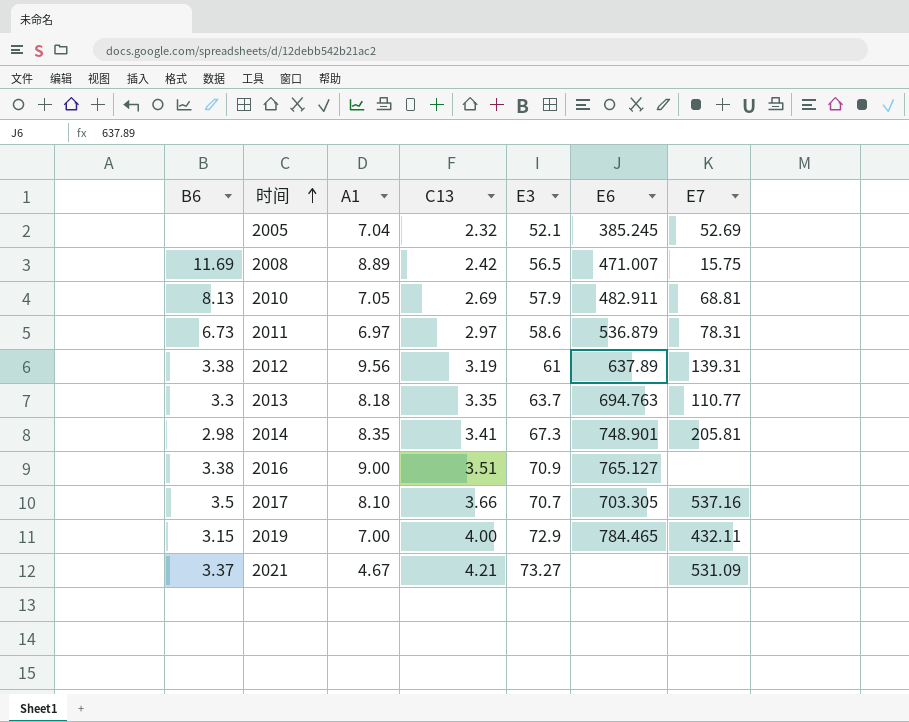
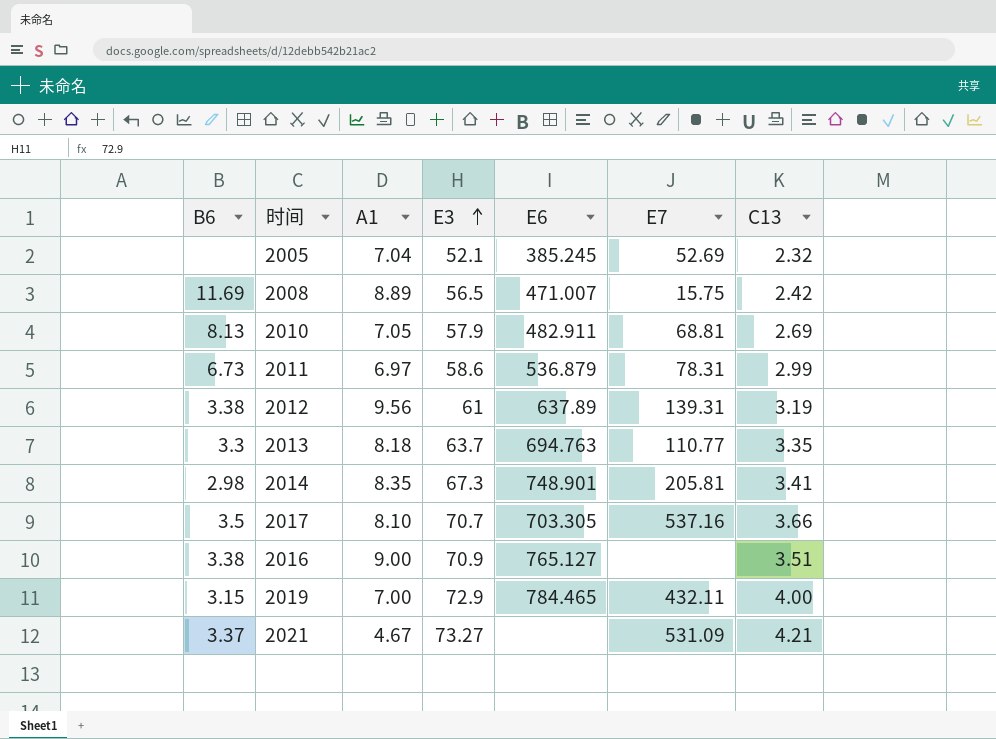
row order: 时间 ascending -> E3 ascending
column C13 | position: 4 -> 7
2011 | C13: 2.97 -> 2.99

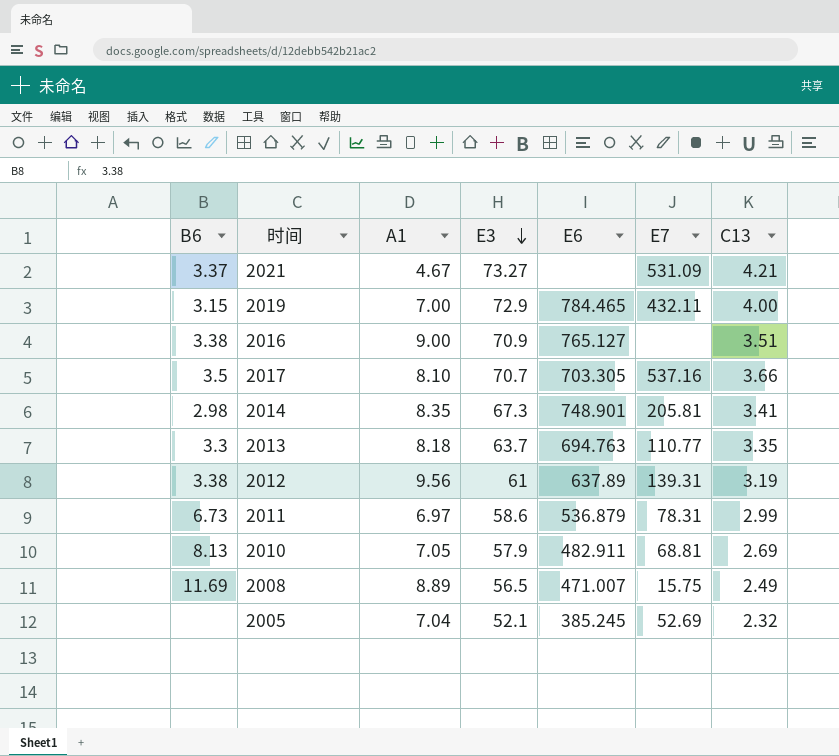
row order: E3 ascending -> E3 descending
2008 | C13: 2.42 -> 2.49

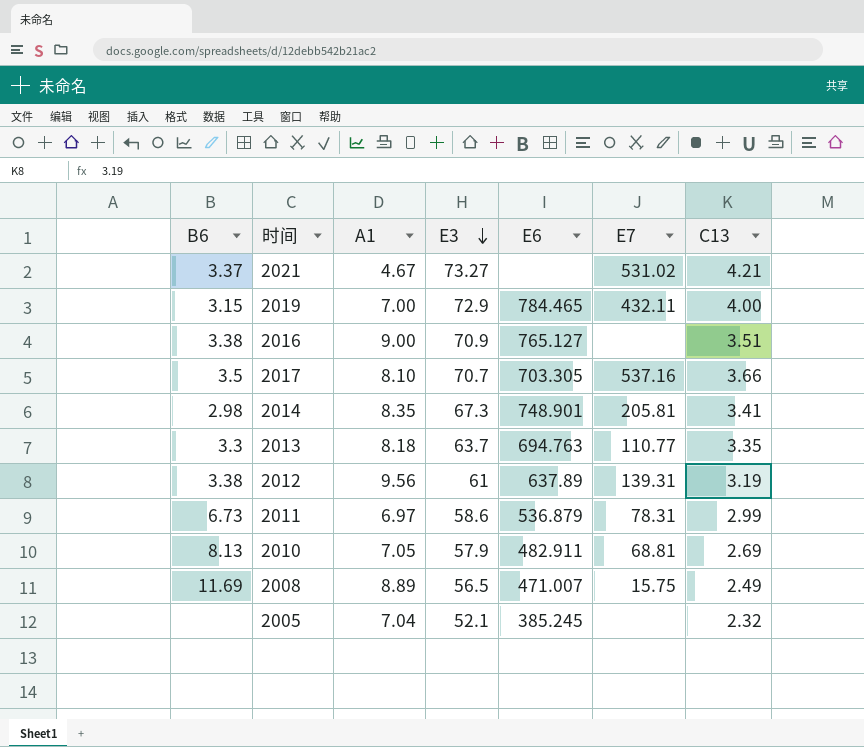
2021 | E7: 531.09 -> 531.02
2005 | E7: 52.69 -> none

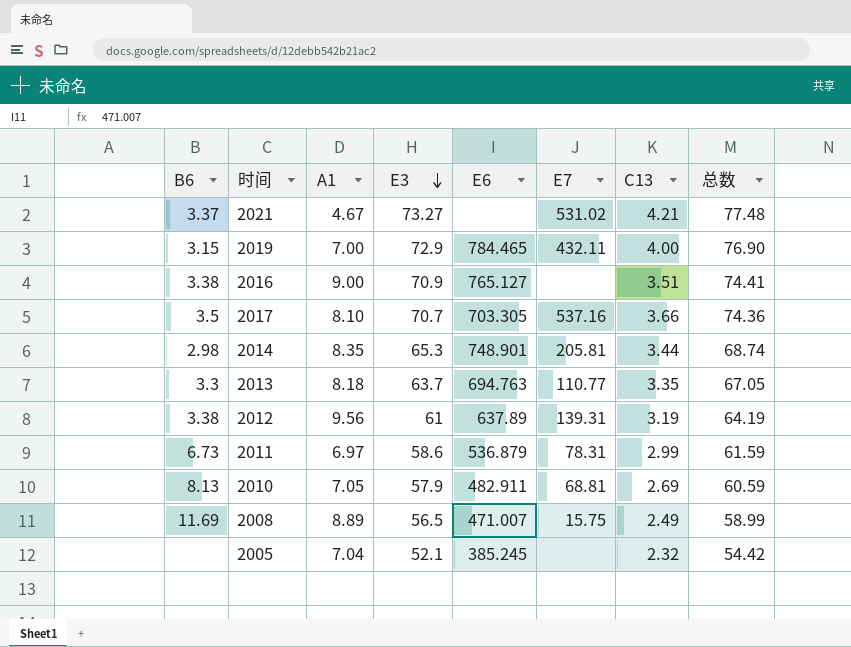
column 总数 | formula: none -> [E3] + [C13]
2014 | E3: 67.3 -> 65.3
2014 | C13: 3.41 -> 3.44

